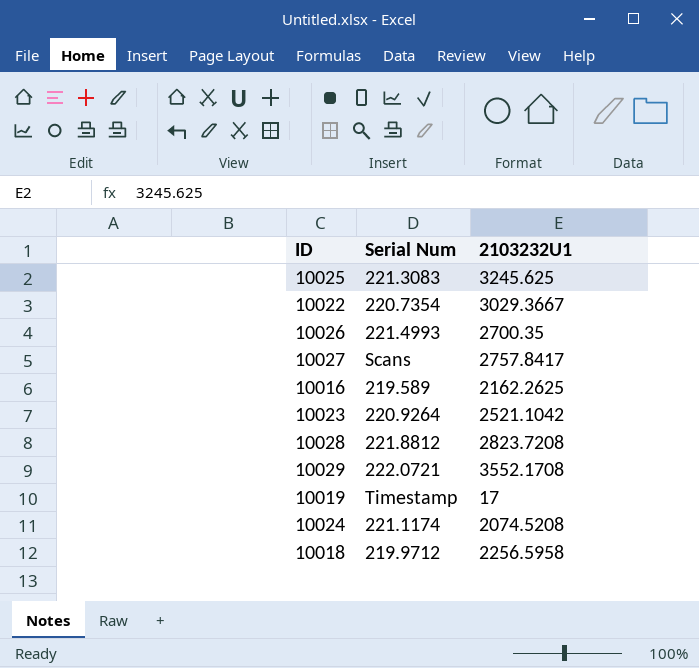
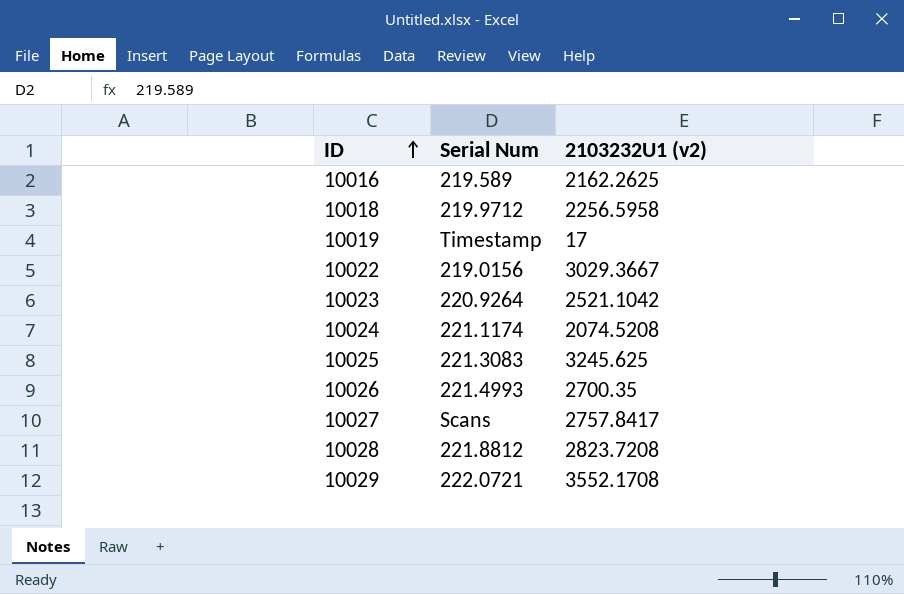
row order: none -> ID ascending
column name: 2103232U1 -> 2103232U1 (v2)
10022 | Serial Num: 220.7354 -> 219.0156

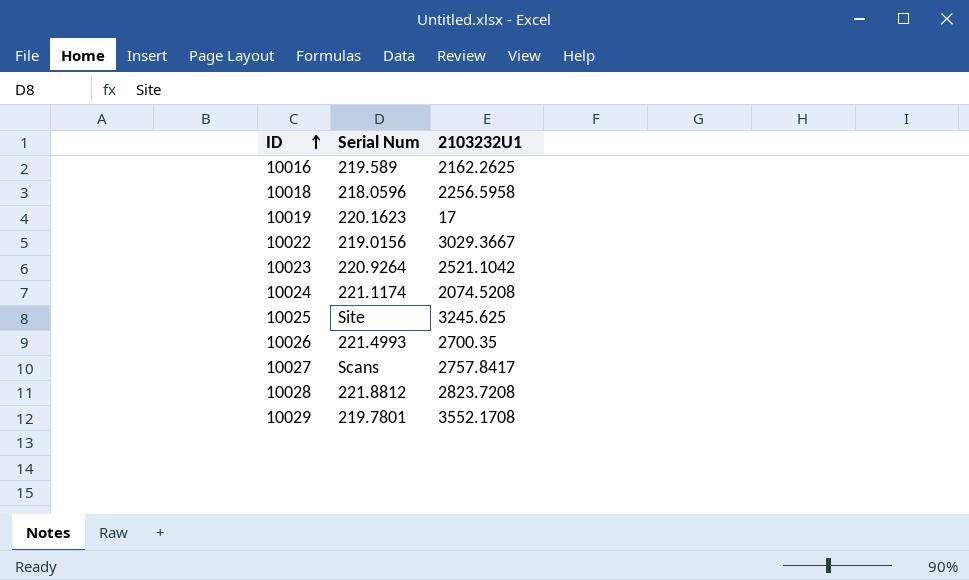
column name: 2103232U1 (v2) -> 2103232U1
10018 | Serial Num: 219.9712 -> 218.0596
10019 | Serial Num: Timestamp -> 220.1623
10025 | Serial Num: 221.3083 -> Site
10029 | Serial Num: 222.0721 -> 219.7801

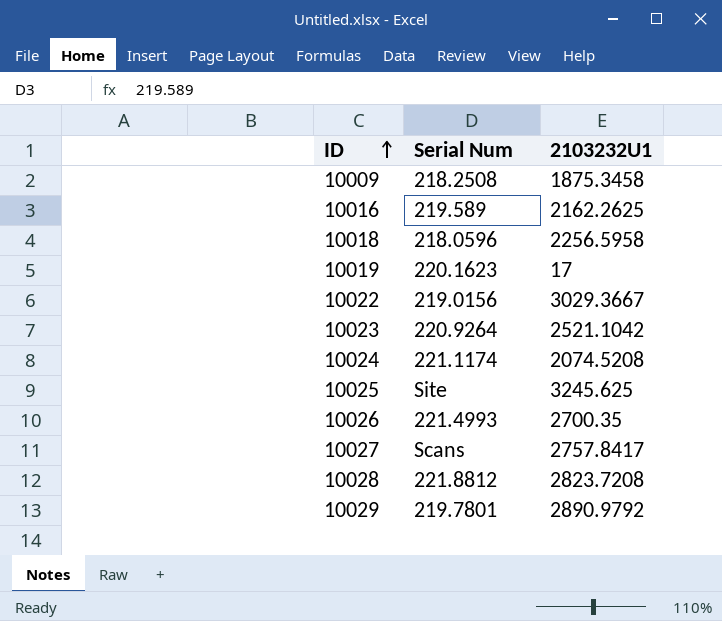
row 10009: none -> 218.2508 | 1875.3458
10029 | 2103232U1: 3552.1708 -> 2890.9792

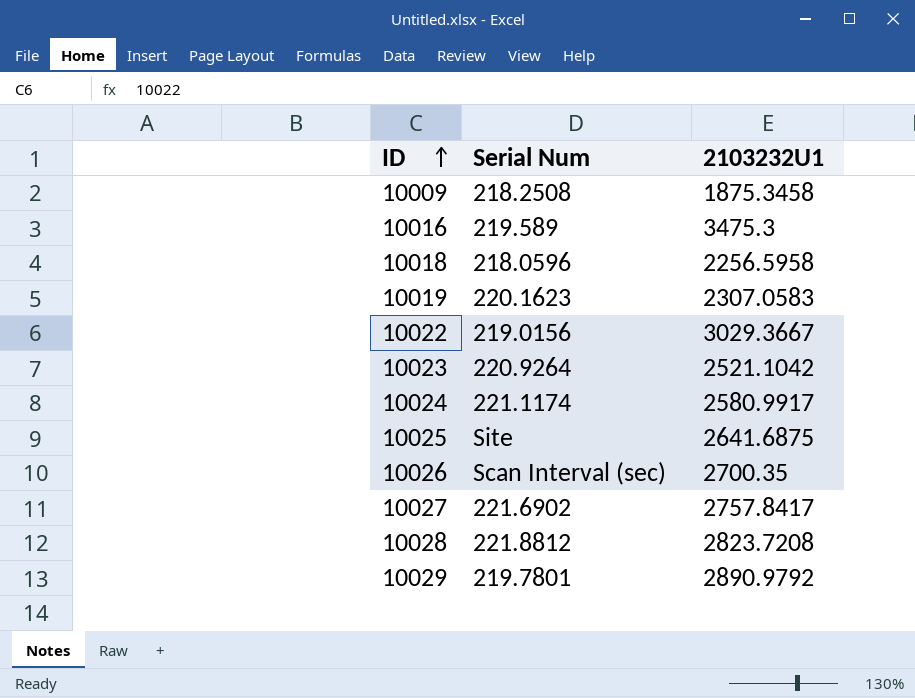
10016 | 2103232U1: 2162.2625 -> 3475.3
10019 | 2103232U1: 17 -> 2307.0583
10024 | 2103232U1: 2074.5208 -> 2580.9917
10025 | 2103232U1: 3245.625 -> 2641.6875
10026 | Serial Num: 221.4993 -> Scan Interval (sec)
10027 | Serial Num: Scans -> 221.6902

